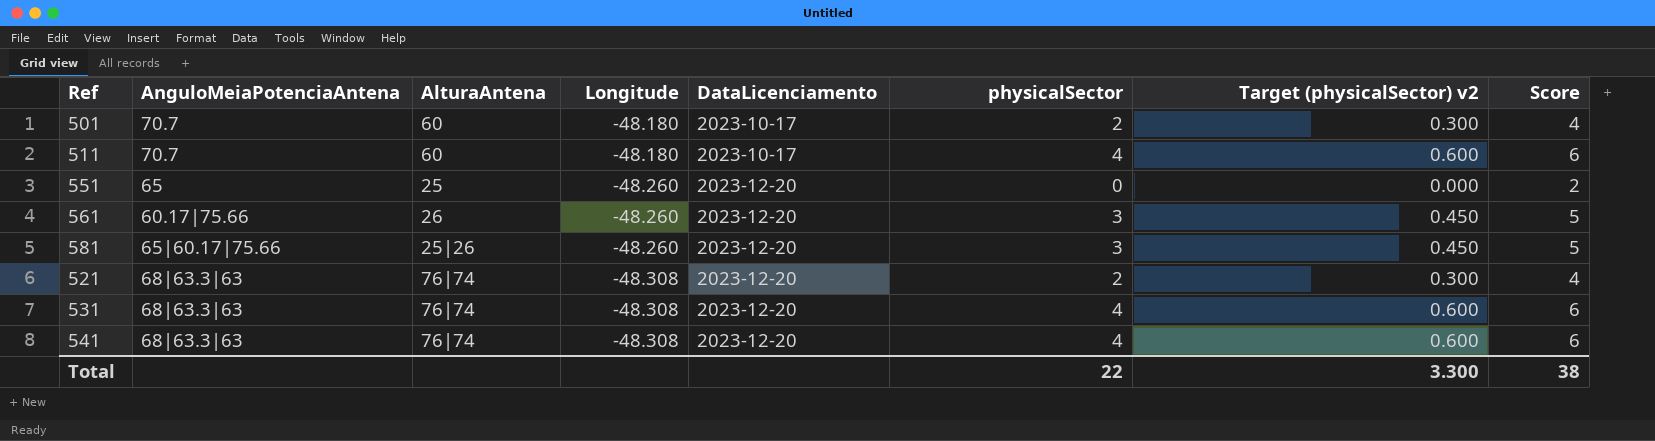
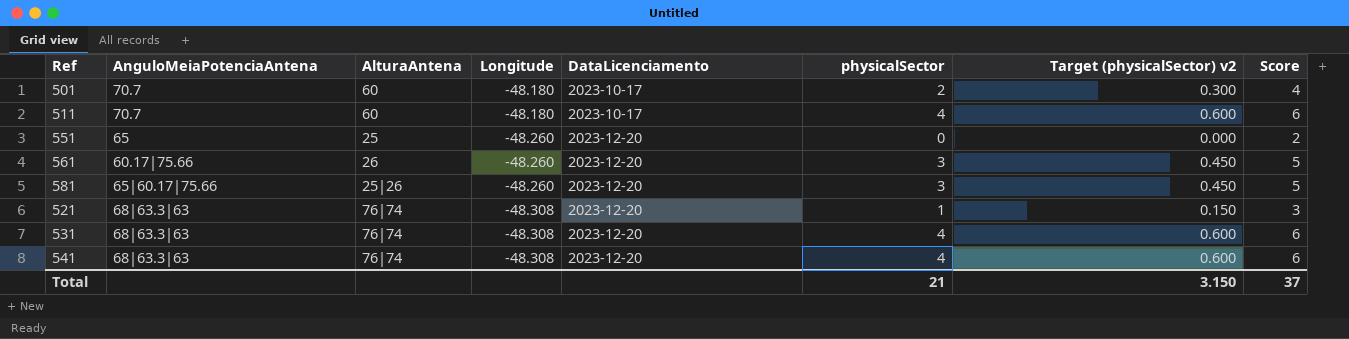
521 | physicalSector: 2 -> 1
521 | Target (physicalSector) v2: 0.300 -> 0.150
521 | Score: 4 -> 3
Total | physicalSector: 22 -> 21
Total | Target (physicalSector) v2: 3.300 -> 3.150
Total | Score: 38 -> 37

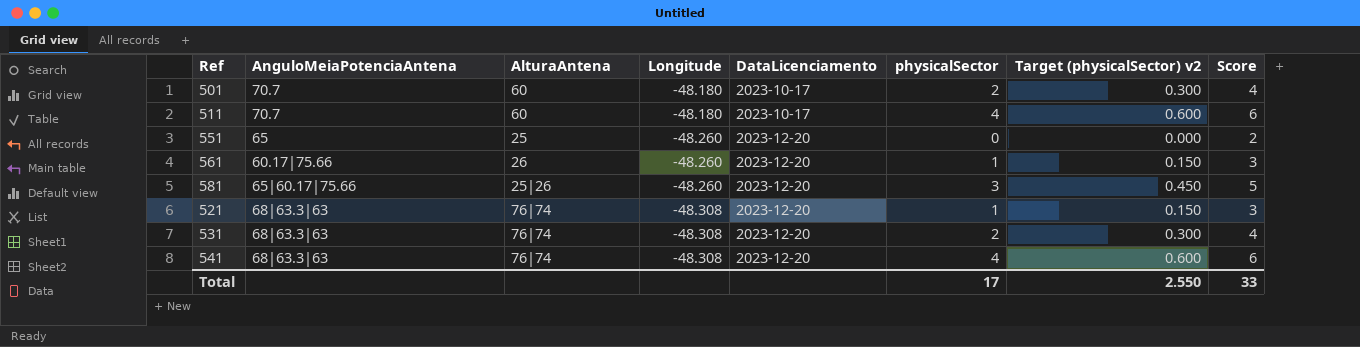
561 | physicalSector: 3 -> 1
561 | Target (physicalSector) v2: 0.450 -> 0.150
561 | Score: 5 -> 3
531 | physicalSector: 4 -> 2
531 | Target (physicalSector) v2: 0.600 -> 0.300
531 | Score: 6 -> 4
Total | physicalSector: 21 -> 17
Total | Target (physicalSector) v2: 3.150 -> 2.550
Total | Score: 37 -> 33

